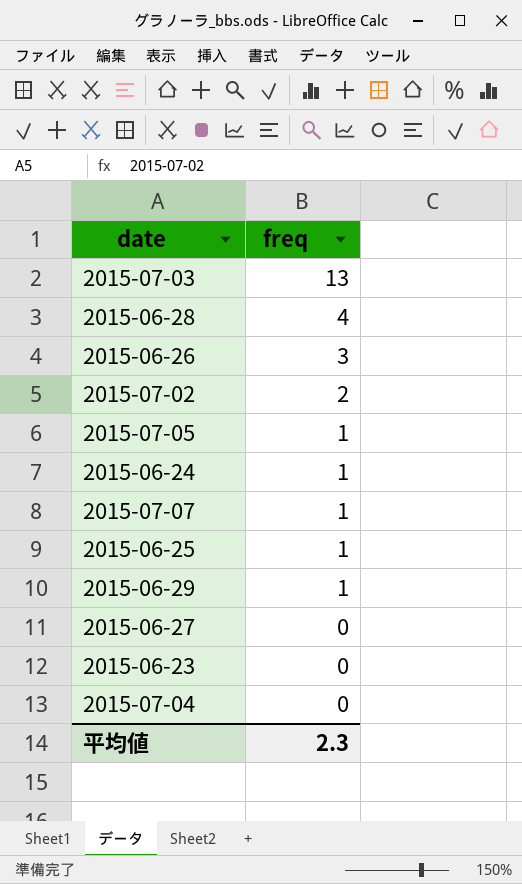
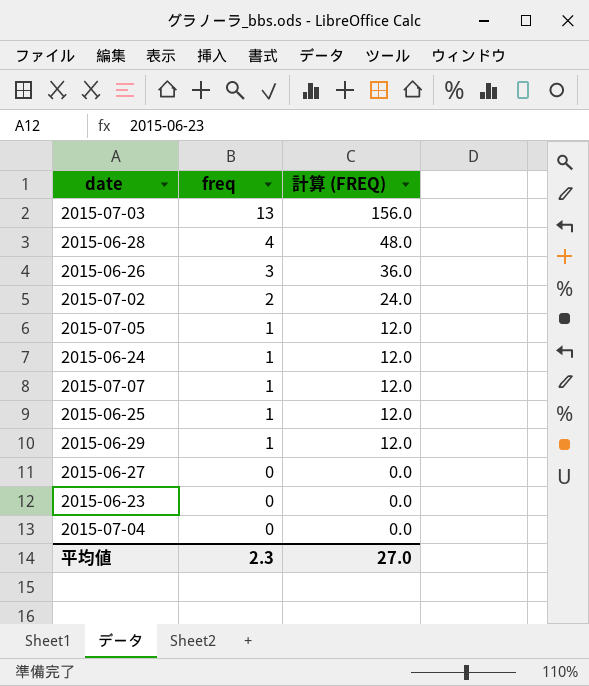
column 計算 (FREQ) | formula: none -> [freq] * 12

